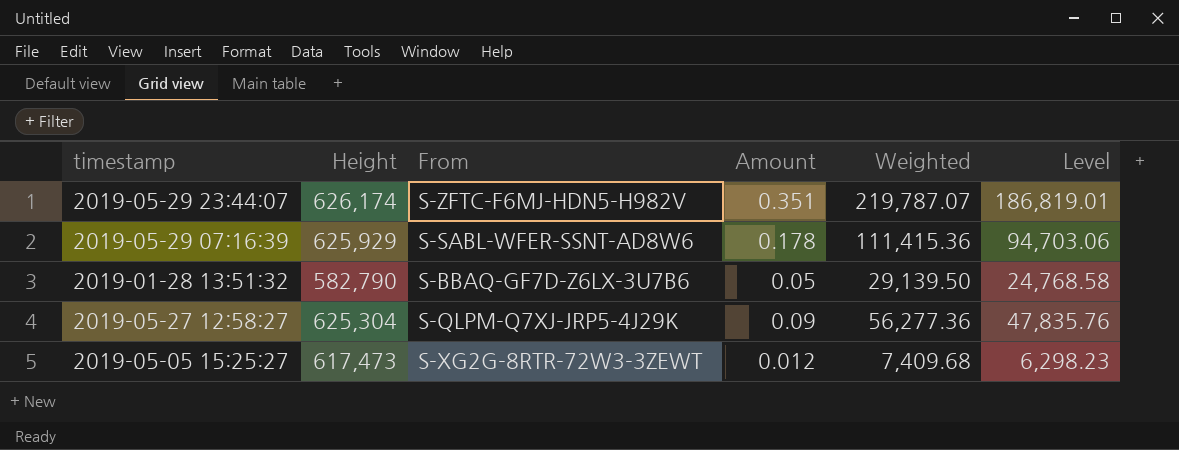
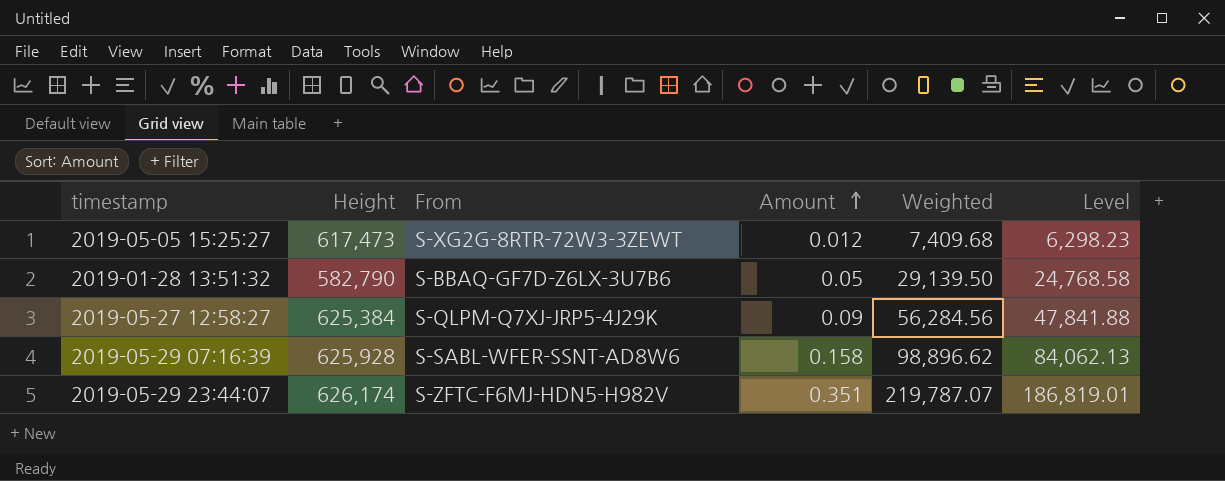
row order: none -> Amount ascending
2019-05-27 12:58:27 | Height: 625,304 -> 625,384
2019-05-27 12:58:27 | Weighted: 56,277.36 -> 56,284.56
2019-05-27 12:58:27 | Level: 47,835.76 -> 47,841.88
2019-05-29 07:16:39 | Height: 625,929 -> 625,928
2019-05-29 07:16:39 | Amount: 0.178 -> 0.158
2019-05-29 07:16:39 | Weighted: 111,415.36 -> 98,896.62
2019-05-29 07:16:39 | Level: 94,703.06 -> 84,062.13

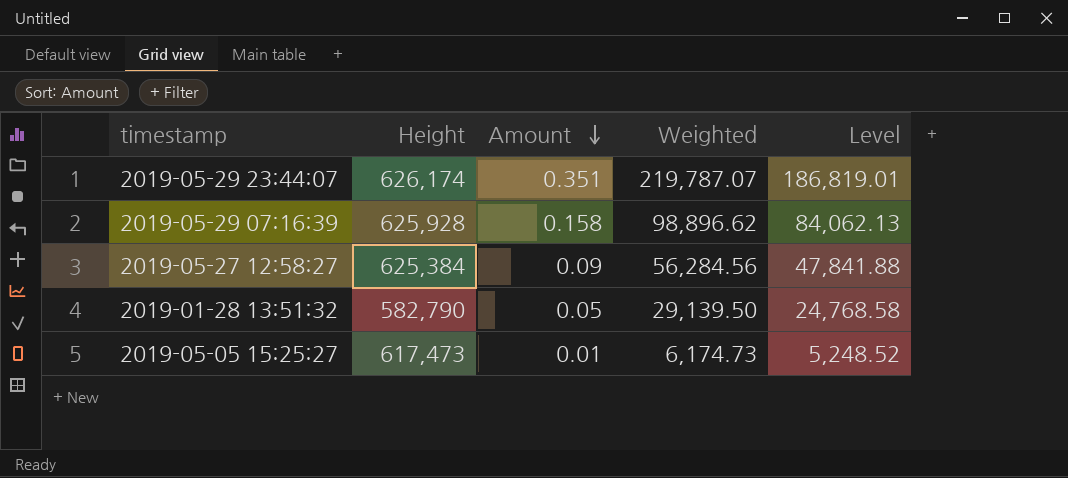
row order: Amount ascending -> Amount descending
column From | position: 3 -> none
2019-05-05 15:25:27 | Amount: 0.012 -> 0.01
2019-05-05 15:25:27 | Weighted: 7,409.68 -> 6,174.73
2019-05-05 15:25:27 | Level: 6,298.23 -> 5,248.52

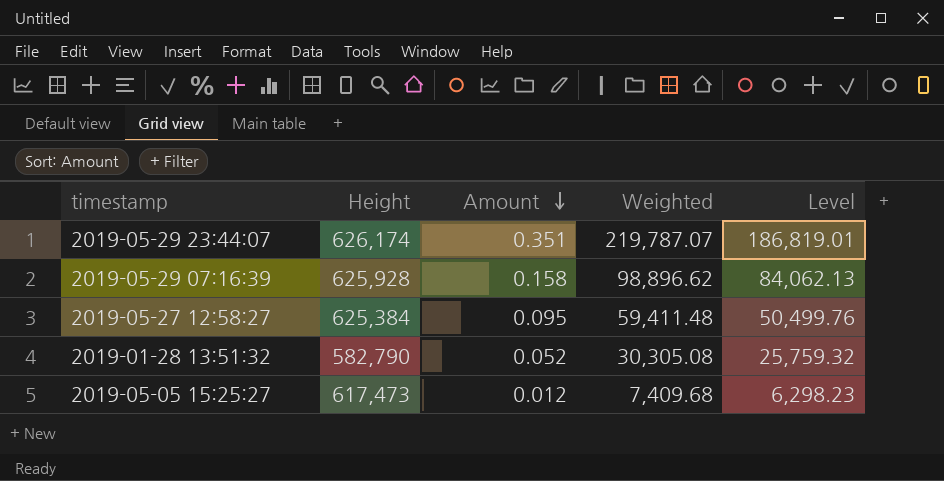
2019-05-27 12:58:27 | Amount: 0.09 -> 0.095
2019-05-27 12:58:27 | Weighted: 56,284.56 -> 59,411.48
2019-05-27 12:58:27 | Level: 47,841.88 -> 50,499.76
2019-01-28 13:51:32 | Amount: 0.05 -> 0.052
2019-01-28 13:51:32 | Weighted: 29,139.50 -> 30,305.08
2019-01-28 13:51:32 | Level: 24,768.58 -> 25,759.32
2019-05-05 15:25:27 | Amount: 0.01 -> 0.012
2019-05-05 15:25:27 | Weighted: 6,174.73 -> 7,409.68
2019-05-05 15:25:27 | Level: 5,248.52 -> 6,298.23

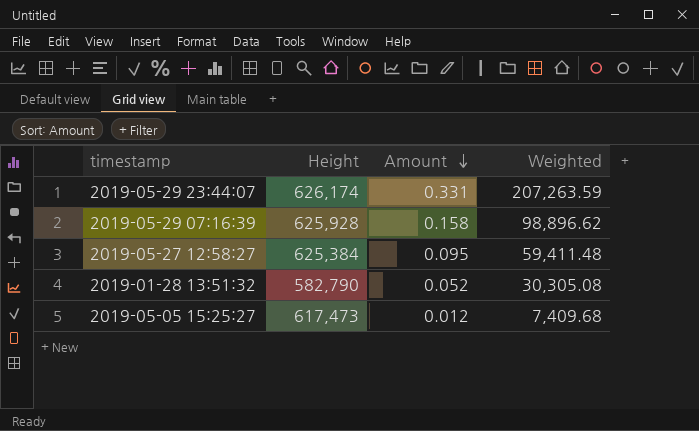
column Level | formula: [Weighted] * 0.85 -> none
2019-05-29 23:44:07 | Amount: 0.351 -> 0.331
2019-05-29 23:44:07 | Weighted: 219,787.07 -> 207,263.59

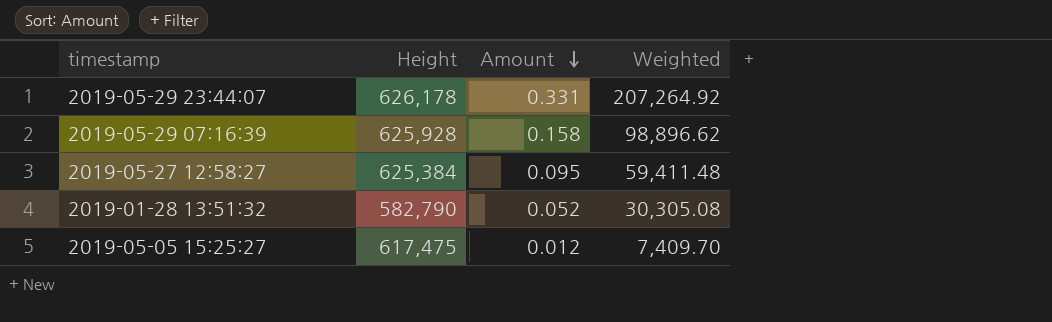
2019-05-29 23:44:07 | Height: 626,174 -> 626,178
2019-05-29 23:44:07 | Weighted: 207,263.59 -> 207,264.92
2019-05-05 15:25:27 | Height: 617,473 -> 617,475
2019-05-05 15:25:27 | Weighted: 7,409.68 -> 7,409.70

